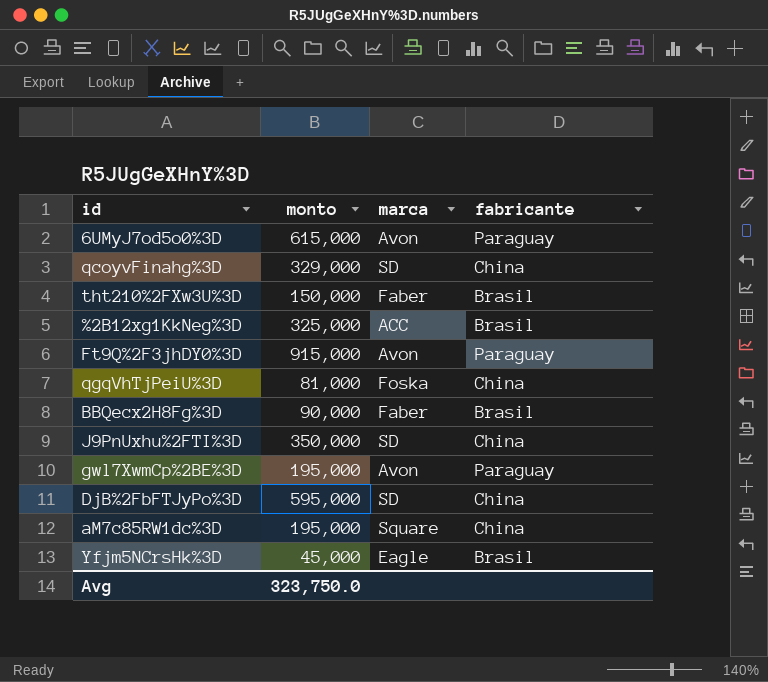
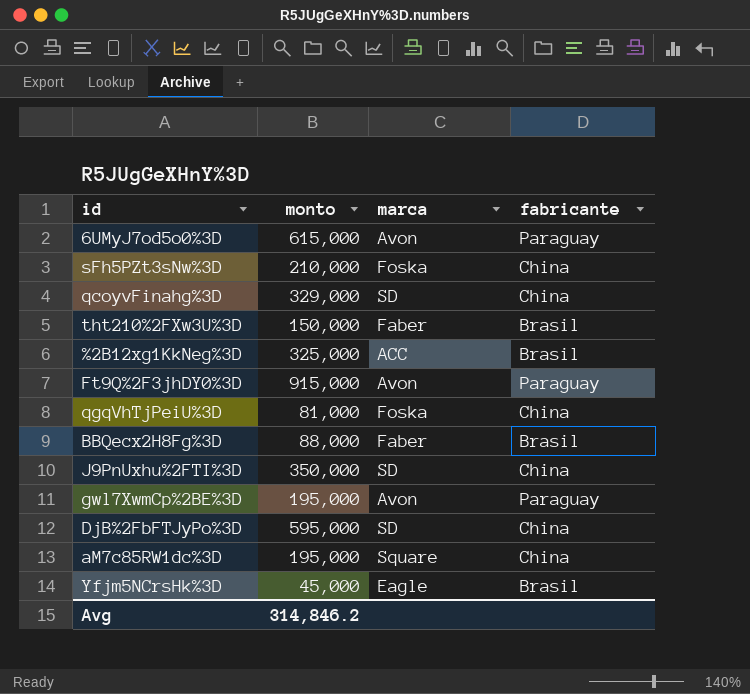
row sFh5PZt3sNw%3D: none -> 210,000 | Foska | China
BBQecx2H8Fg%3D | monto: 90,000 -> 88,000
Avg | monto: 323,750.0 -> 314,846.2

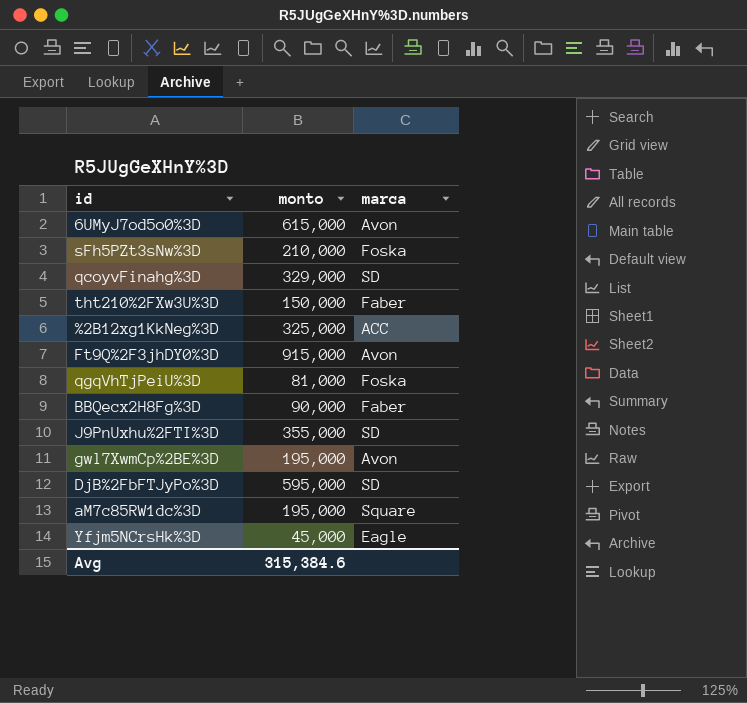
column fabricante | position: 4 -> none
BBQecx2H8Fg%3D | monto: 88,000 -> 90,000
J9PnUxhu%2FTI%3D | monto: 350,000 -> 355,000
Avg | monto: 314,846.2 -> 315,384.6

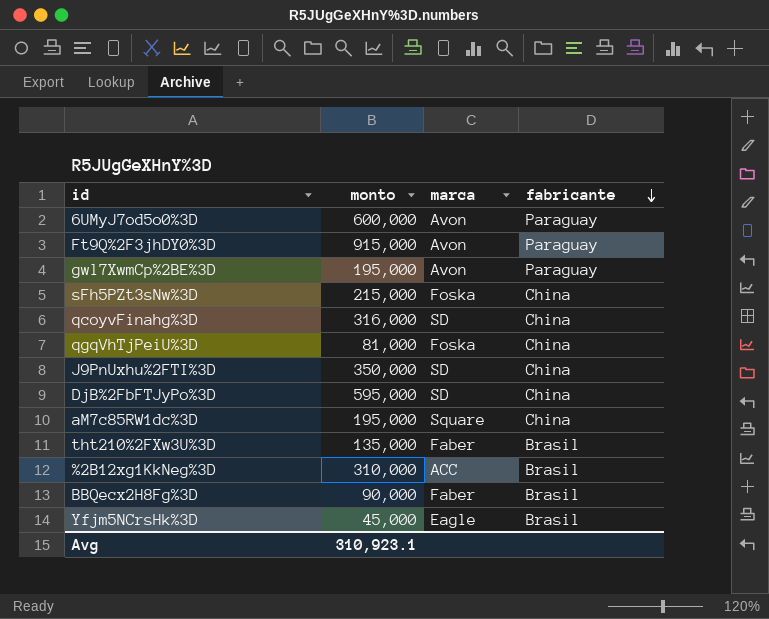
row order: none -> fabricante descending
column fabricante | position: none -> 4
6UMyJ7od5o0%3D | monto: 615,000 -> 600,000
sFh5PZt3sNw%3D | monto: 210,000 -> 215,000
qcoyvFinahg%3D | monto: 329,000 -> 316,000
J9PnUxhu%2FTI%3D | monto: 355,000 -> 350,000
tht210%2FXw3U%3D | monto: 150,000 -> 135,000
%2B12xg1KkNeg%3D | monto: 325,000 -> 310,000
Avg | monto: 315,384.6 -> 310,923.1

